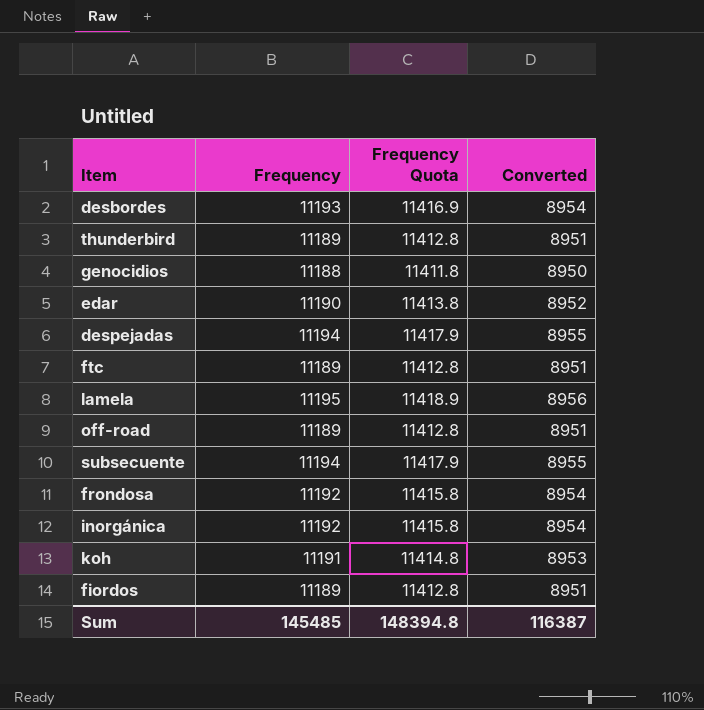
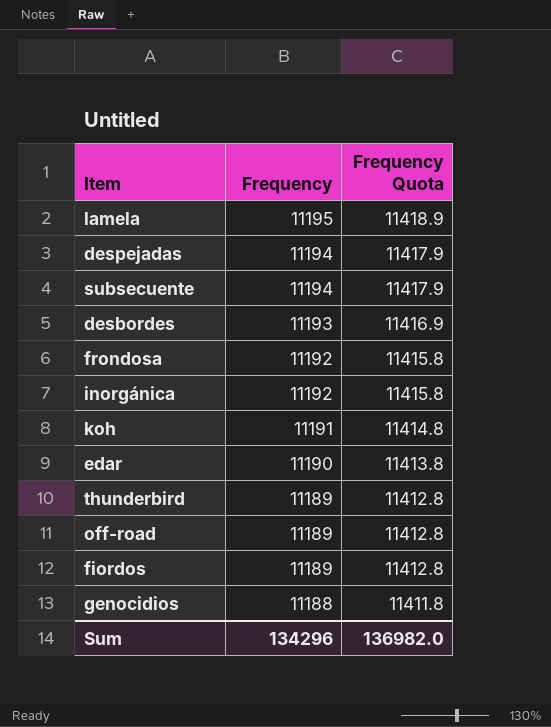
row order: none -> Frequency descending
column Converted | formula: [Frequency] * 0.8 -> none
row ftc: 11189 | 11412.8 | 8951 -> none
Sum | Frequency: 145485 -> 134296
Sum | Frequency Quota: 148394.8 -> 136982.0

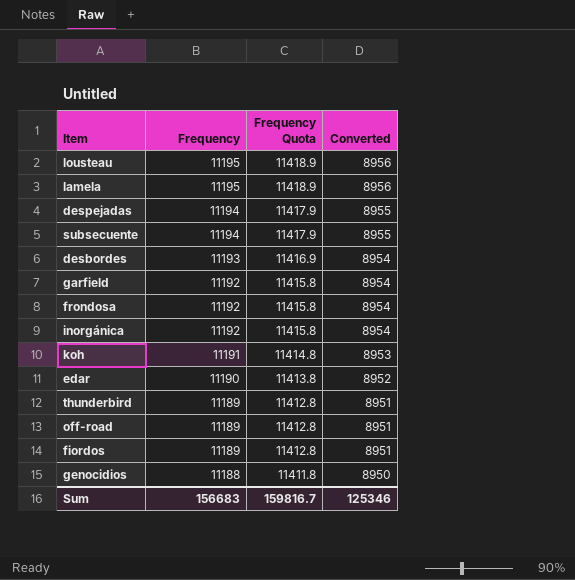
column Converted | formula: none -> [Frequency] * 0.8
row lousteau: none -> 11195 | 11418.9 | 8956
row garfield: none -> 11192 | 11415.8 | 8954
Sum | Frequency: 134296 -> 156683
Sum | Frequency Quota: 136982.0 -> 159816.7

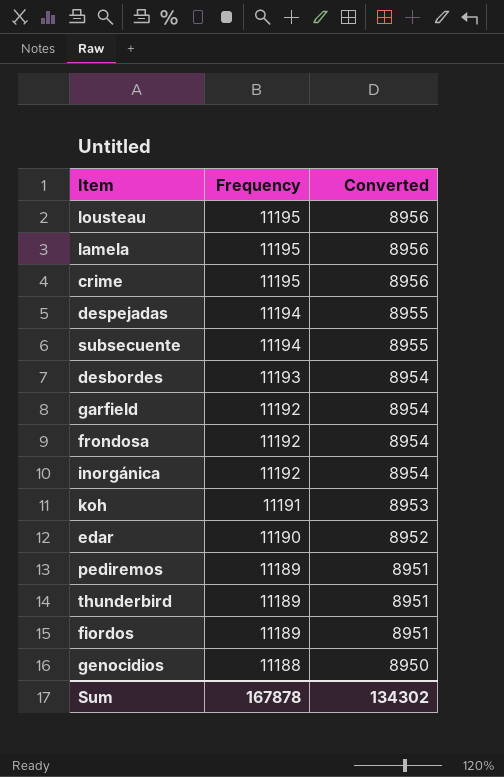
column Frequency Quota | formula: [Frequency] * 1.02 -> none
row off-road: 11189 | 11412.8 | 8951 -> none
row crime: none -> 11195 | 8956
row pediremos: none -> 11189 | 8951
Sum | Frequency: 156683 -> 167878
Sum | Converted: 125346 -> 134302

